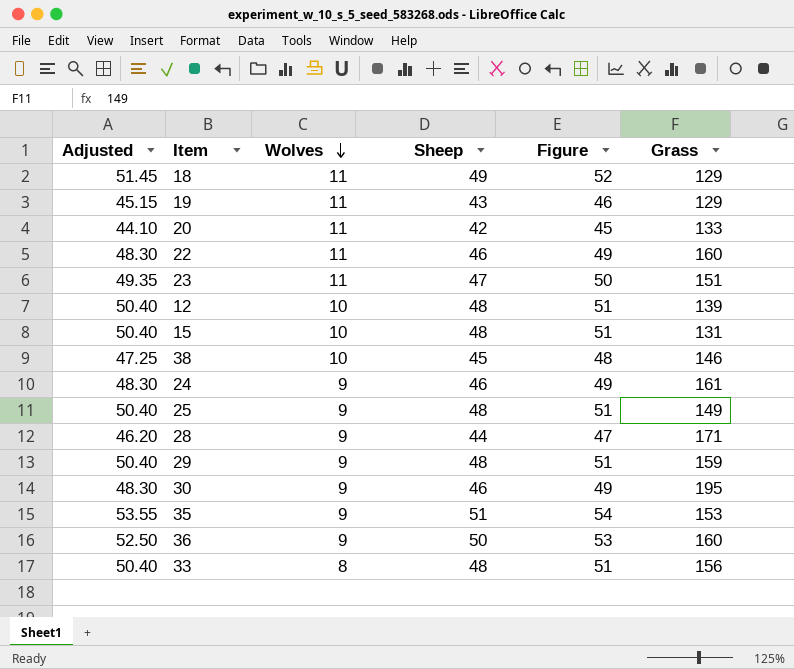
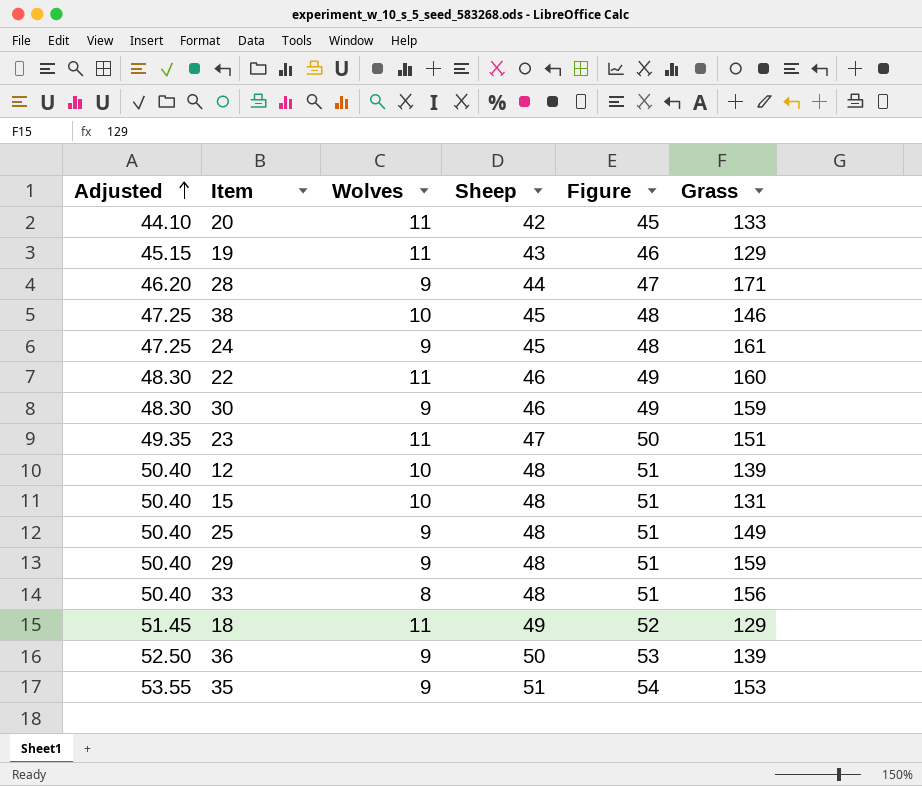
row order: Wolves descending -> Adjusted ascending
24 | Adjusted: 48.30 -> 47.25
24 | Sheep: 46 -> 45
24 | Figure: 49 -> 48
30 | Grass: 195 -> 159
36 | Grass: 160 -> 139

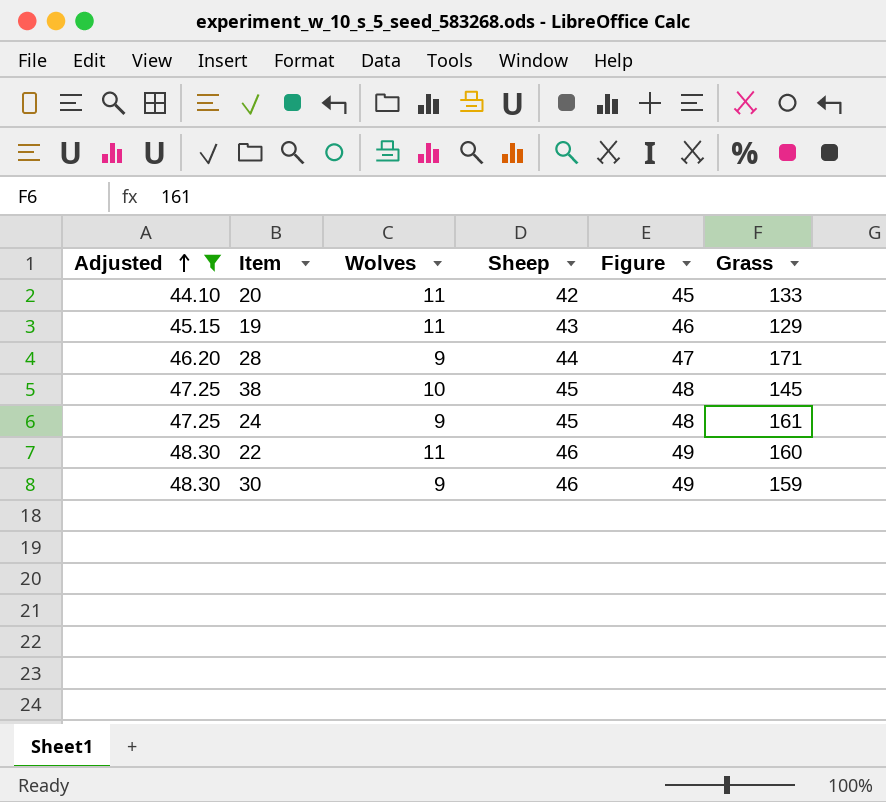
filter: none -> Adjusted <= 48.30
38 | Grass: 146 -> 145

